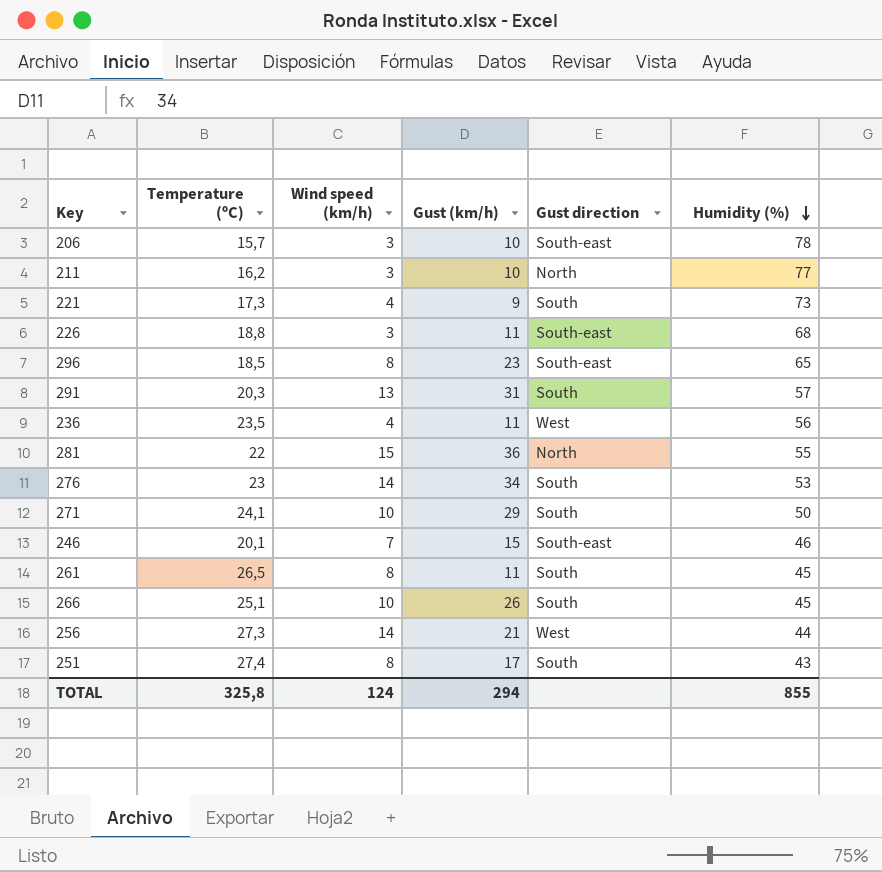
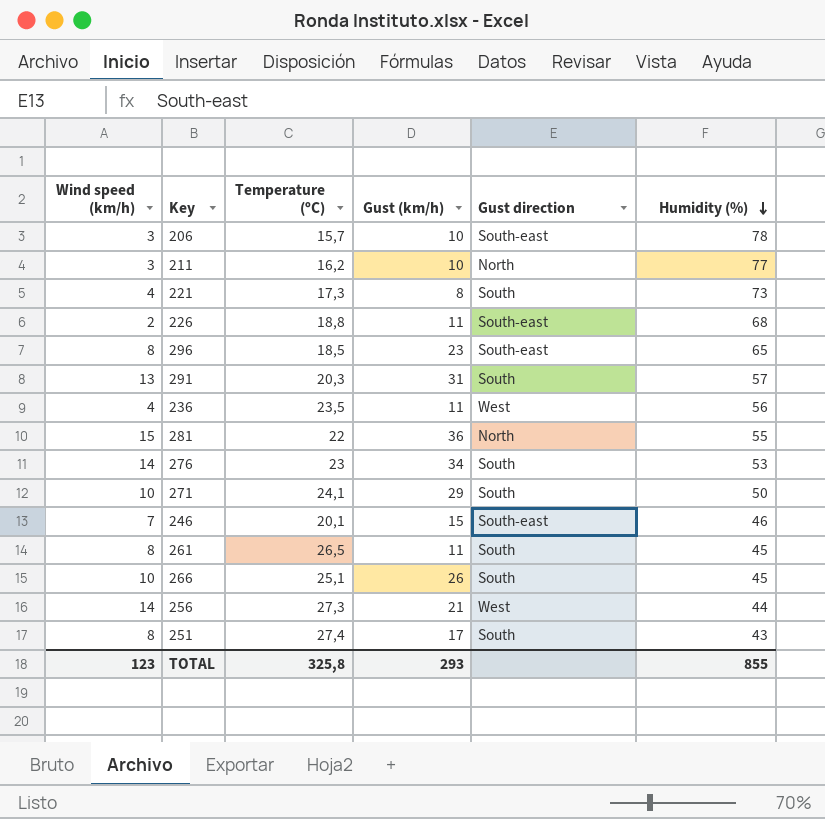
column Wind speed (km/h) | position: 3 -> 1
221 | Gust (km/h): 9 -> 8
226 | Wind speed (km/h): 3 -> 2
TOTAL | Wind speed (km/h): 124 -> 123
TOTAL | Gust (km/h): 294 -> 293

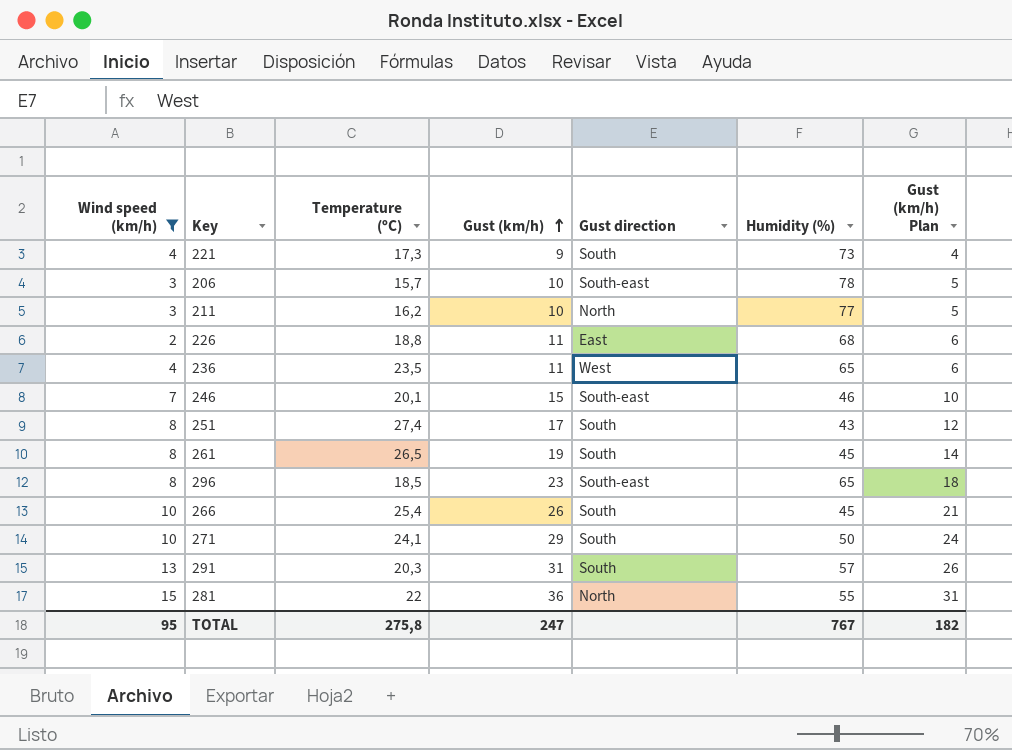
filter: none -> Wind speed (km/h) != 14
row order: Humidity (%) descending -> Gust (km/h) ascending
column Gust (km/h) Plan | formula: none -> [Gust (km/h)] - 5
221 | Gust (km/h): 8 -> 9
226 | Gust direction: South-east -> East
236 | Humidity (%): 56 -> 65
261 | Gust (km/h): 11 -> 19
266 | Temperature (ºC): 25,1 -> 25,4
TOTAL | Wind speed (km/h): 123 -> 95
TOTAL | Temperature (ºC): 325,8 -> 275,8
TOTAL | Gust (km/h): 293 -> 247
TOTAL | Humidity (%): 855 -> 767

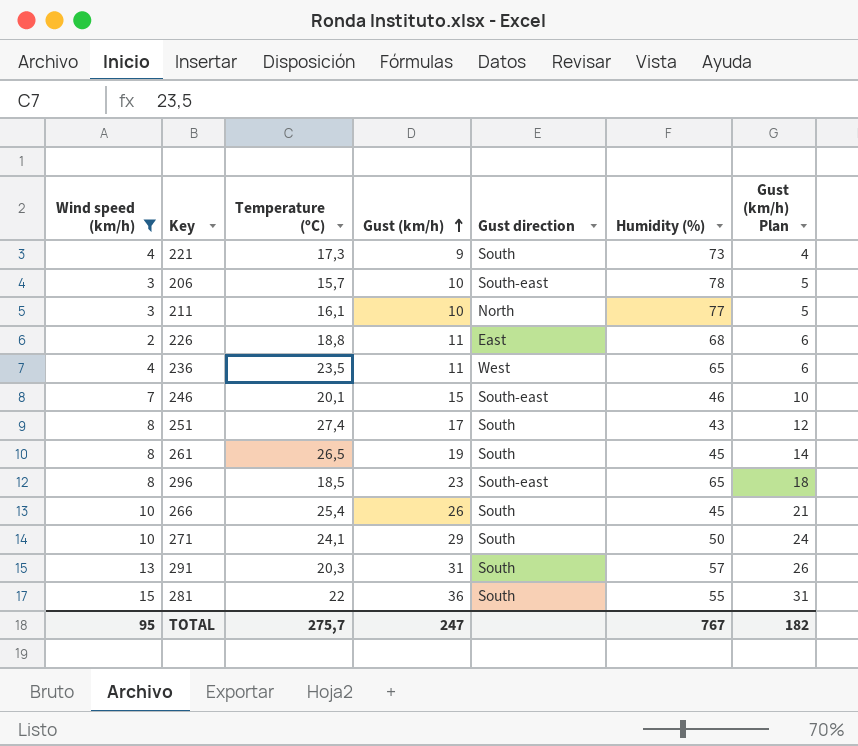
211 | Temperature (ºC): 16,2 -> 16,1
281 | Gust direction: North -> South
TOTAL | Temperature (ºC): 275,8 -> 275,7

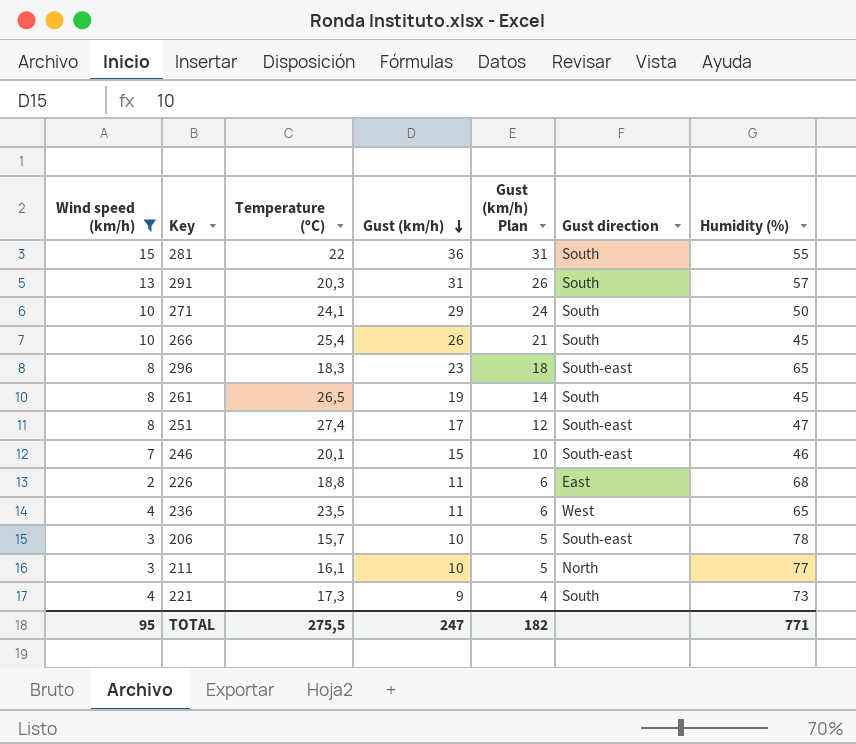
row order: Gust (km/h) ascending -> Gust (km/h) descending
column Gust (km/h) Plan | position: 7 -> 5
296 | Temperature (ºC): 18,5 -> 18,3
251 | Gust direction: South -> South-east
251 | Humidity (%): 43 -> 47
TOTAL | Temperature (ºC): 275,7 -> 275,5
TOTAL | Humidity (%): 767 -> 771

